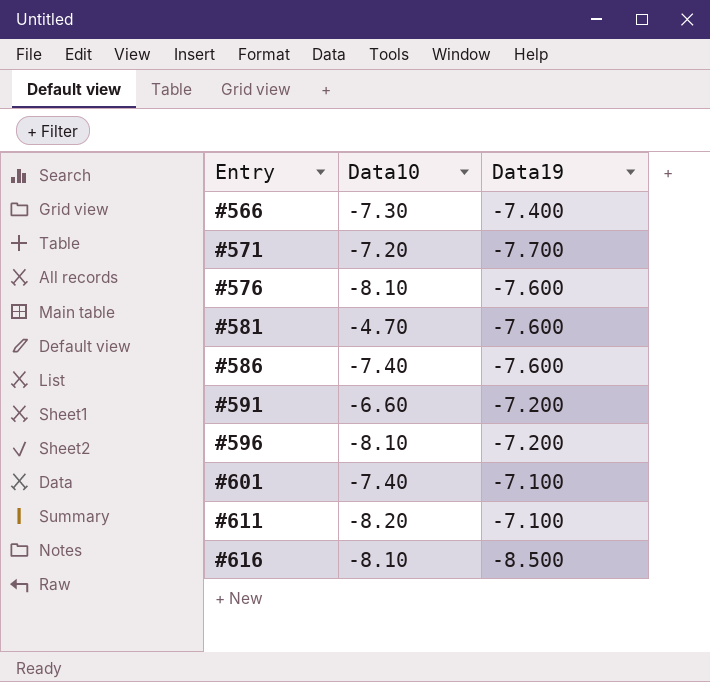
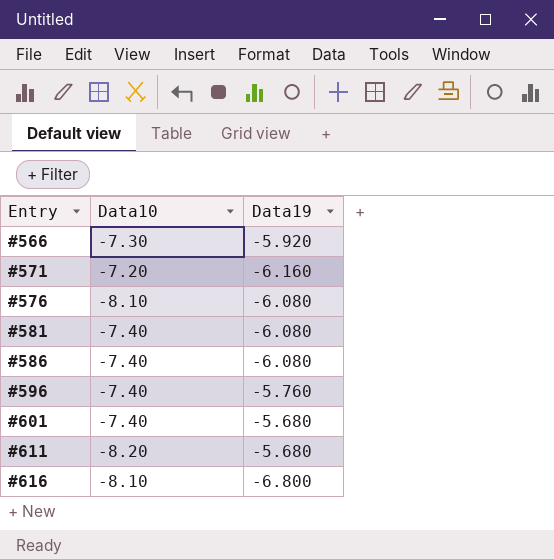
row #591: -6.60 | -7.200 -> none
#566 | Data19: -7.400 -> -5.920
#571 | Data19: -7.700 -> -6.160
#576 | Data19: -7.600 -> -6.080
#581 | Data10: -4.70 -> -7.40
#581 | Data19: -7.600 -> -6.080
#586 | Data19: -7.600 -> -6.080
#596 | Data10: -8.10 -> -7.40
#596 | Data19: -7.200 -> -5.760
#601 | Data19: -7.100 -> -5.680
#611 | Data19: -7.100 -> -5.680
#616 | Data19: -8.500 -> -6.800

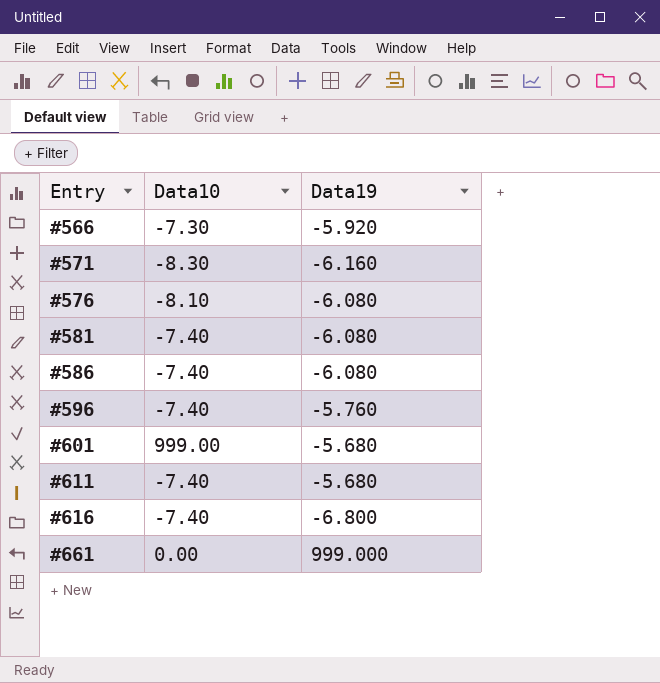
#571 | Data10: -7.20 -> -8.30
#601 | Data10: -7.40 -> 999.00
#611 | Data10: -8.20 -> -7.40
#616 | Data10: -8.10 -> -7.40
row #661: none -> 0.00 | 999.000

